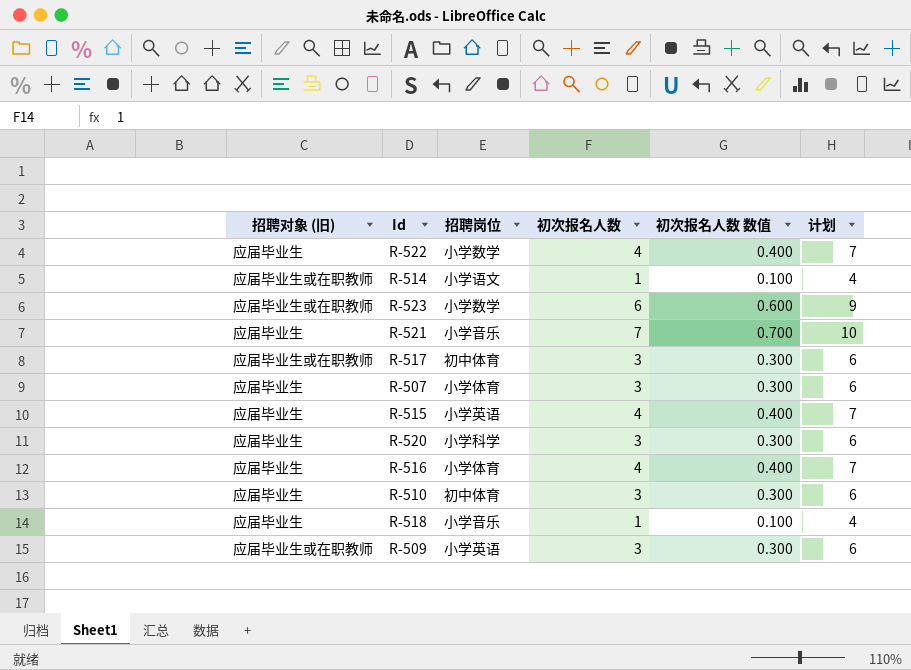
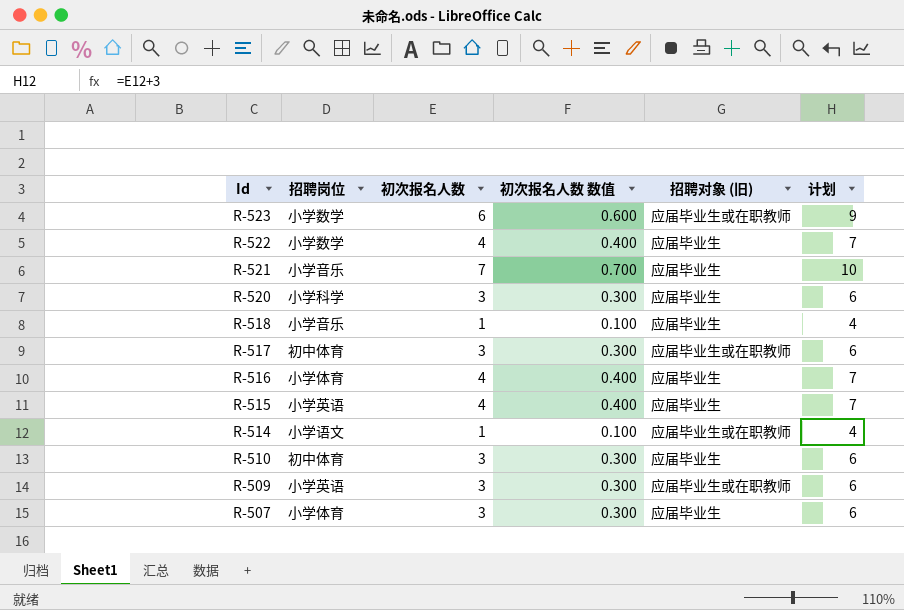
row order: none -> Id descending
column 招聘对象 (旧) | position: 1 -> 5

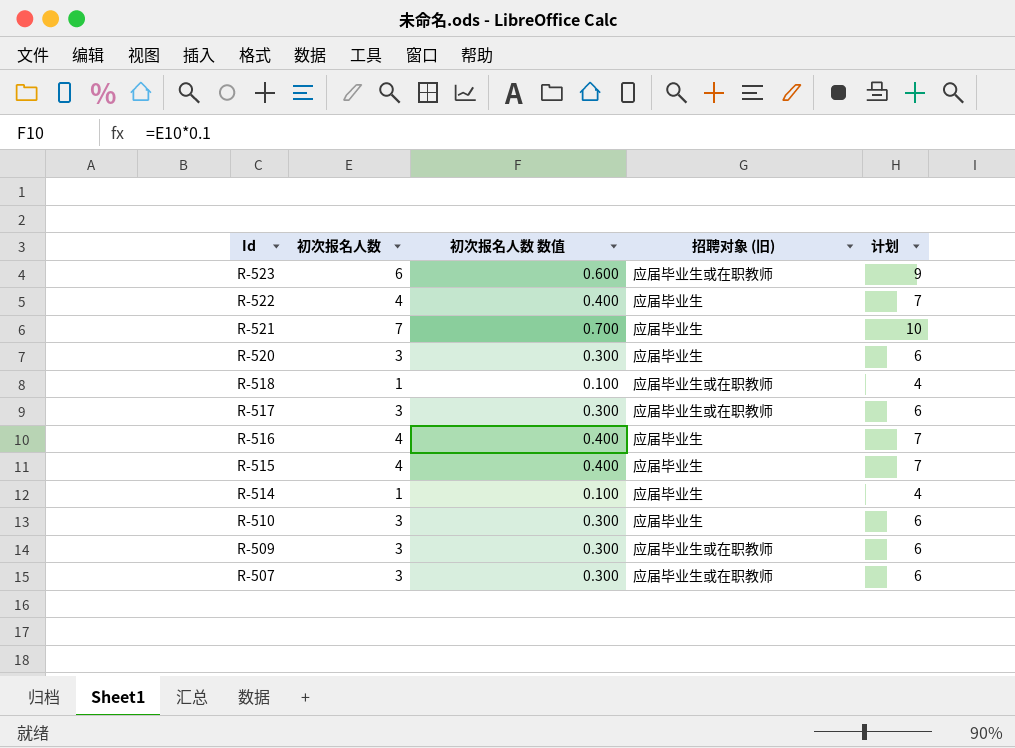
column 招聘岗位 | position: 2 -> none
R-518 | 招聘对象 (旧): 应届毕业生 -> 应届毕业生或在职教师
R-514 | 招聘对象 (旧): 应届毕业生或在职教师 -> 应届毕业生
R-507 | 招聘对象 (旧): 应届毕业生 -> 应届毕业生或在职教师

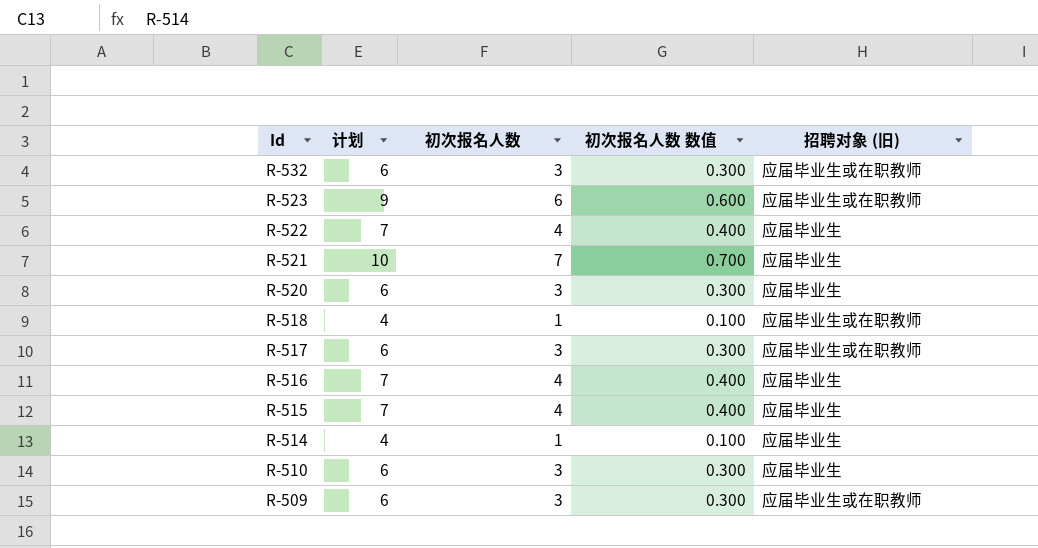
column 计划 | position: 5 -> 2
row R-507: 3 | 0.300 | 应届毕业生或在职教师 | 6 -> none
row R-532: none -> 6 | 3 | 0.300 | 应届毕业生或在职教师

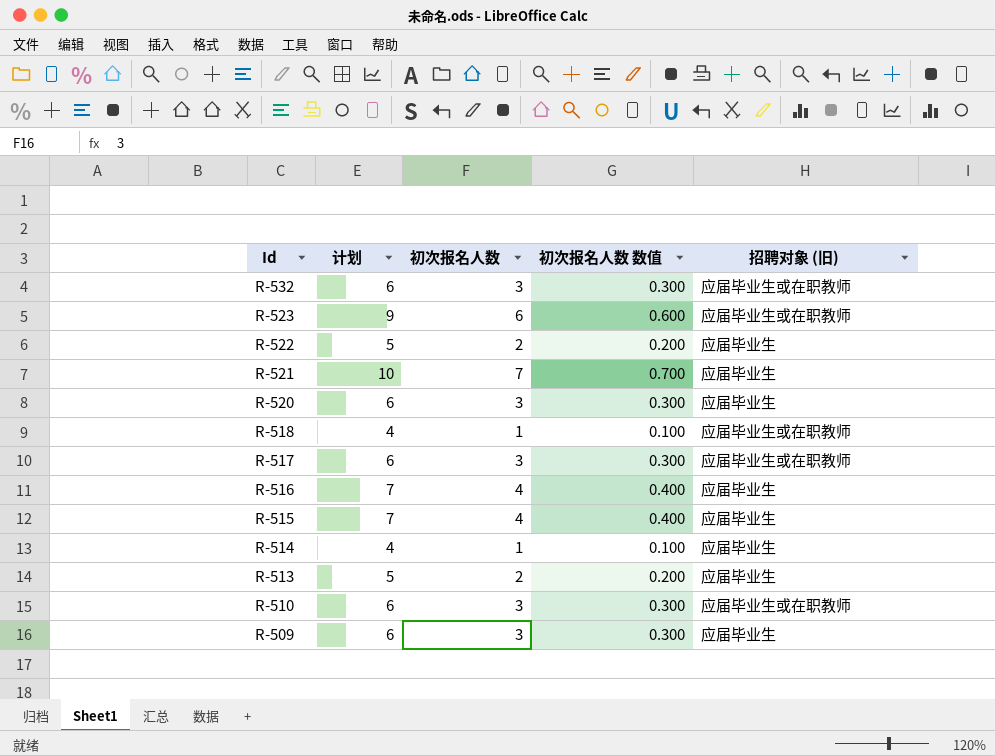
R-522 | 计划: 7 -> 5
R-522 | 初次报名人数: 4 -> 2
R-522 | 初次报名人数 数值: 0.400 -> 0.200
row R-513: none -> 5 | 2 | 0.200 | 应届毕业生
R-510 | 招聘对象 (旧): 应届毕业生 -> 应届毕业生或在职教师
R-509 | 招聘对象 (旧): 应届毕业生或在职教师 -> 应届毕业生

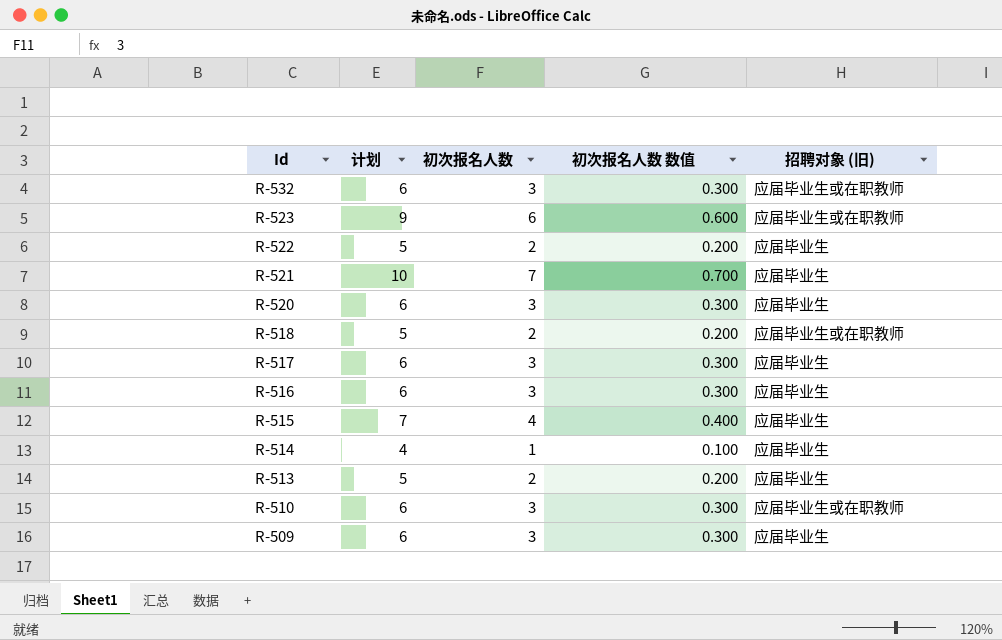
R-518 | 计划: 4 -> 5
R-518 | 初次报名人数: 1 -> 2
R-518 | 初次报名人数 数值: 0.100 -> 0.200
R-517 | 招聘对象 (旧): 应届毕业生或在职教师 -> 应届毕业生
R-516 | 计划: 7 -> 6
R-516 | 初次报名人数: 4 -> 3
R-516 | 初次报名人数 数值: 0.400 -> 0.300

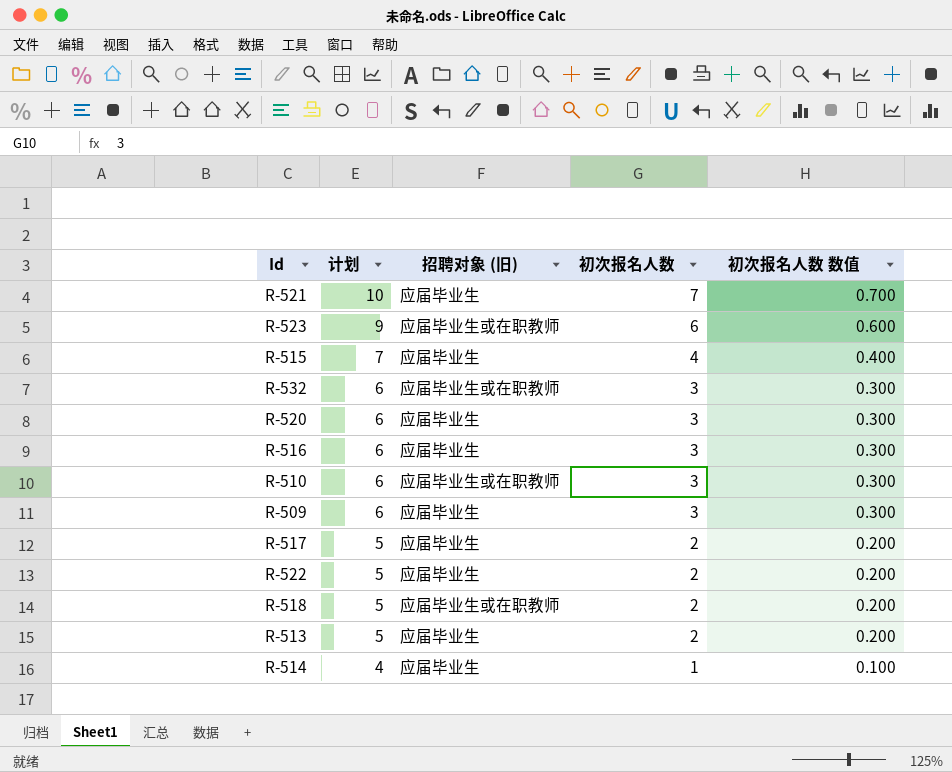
row order: Id descending -> 计划 descending
column 招聘对象 (旧) | position: 5 -> 3
R-517 | 计划: 6 -> 5
R-517 | 初次报名人数: 3 -> 2
R-517 | 初次报名人数 数值: 0.300 -> 0.200

